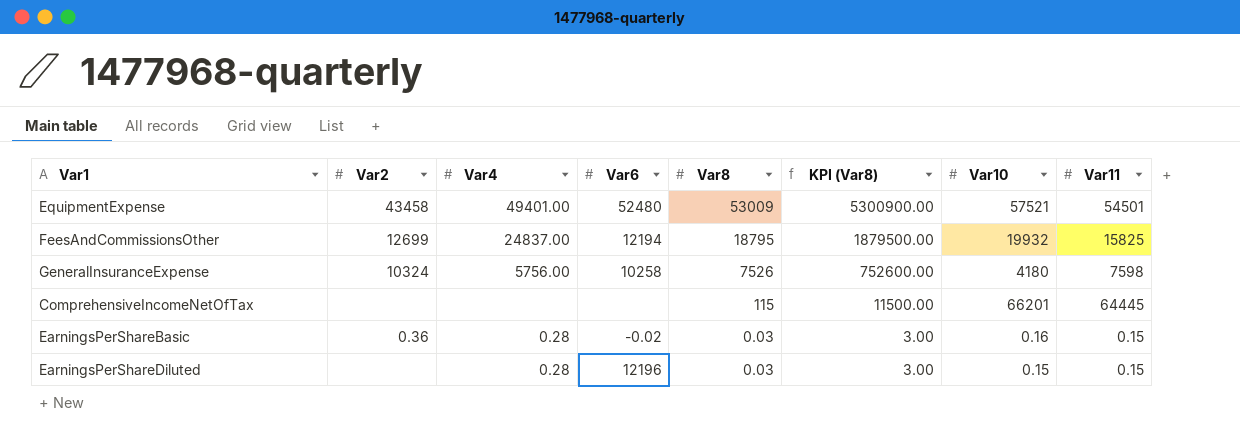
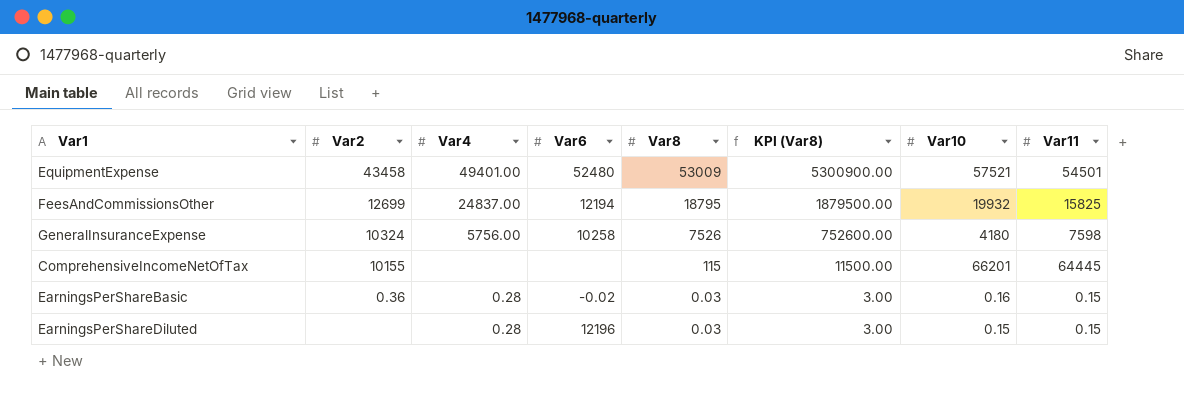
ComprehensiveIncomeNetOfTax | Var2: none -> 10155

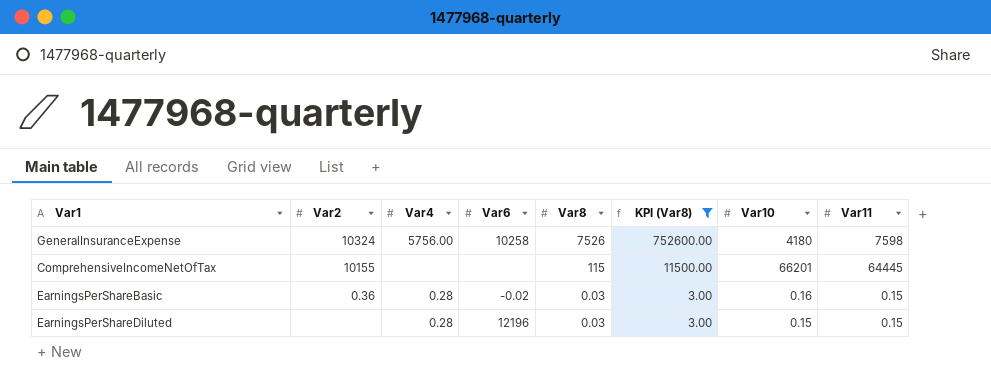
filter: none -> KPI (Var8) <= 752600.00

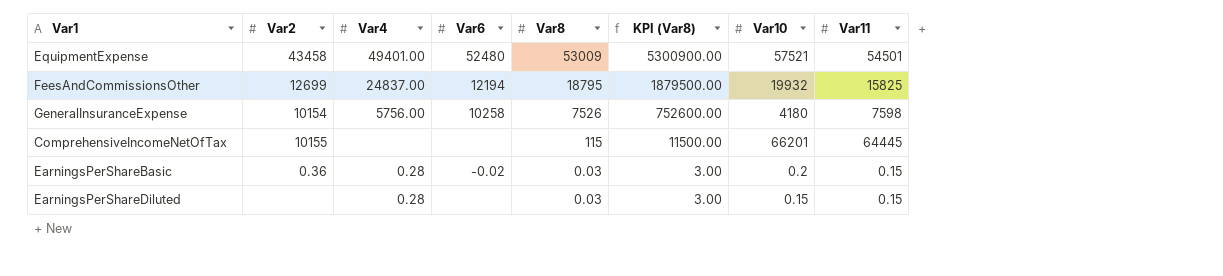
filter: KPI (Var8) <= 752600.00 -> none
GeneralInsuranceExpense | Var2: 10324 -> 10154
EarningsPerShareBasic | Var10: 0.16 -> 0.2
EarningsPerShareDiluted | Var6: 12196 -> none

